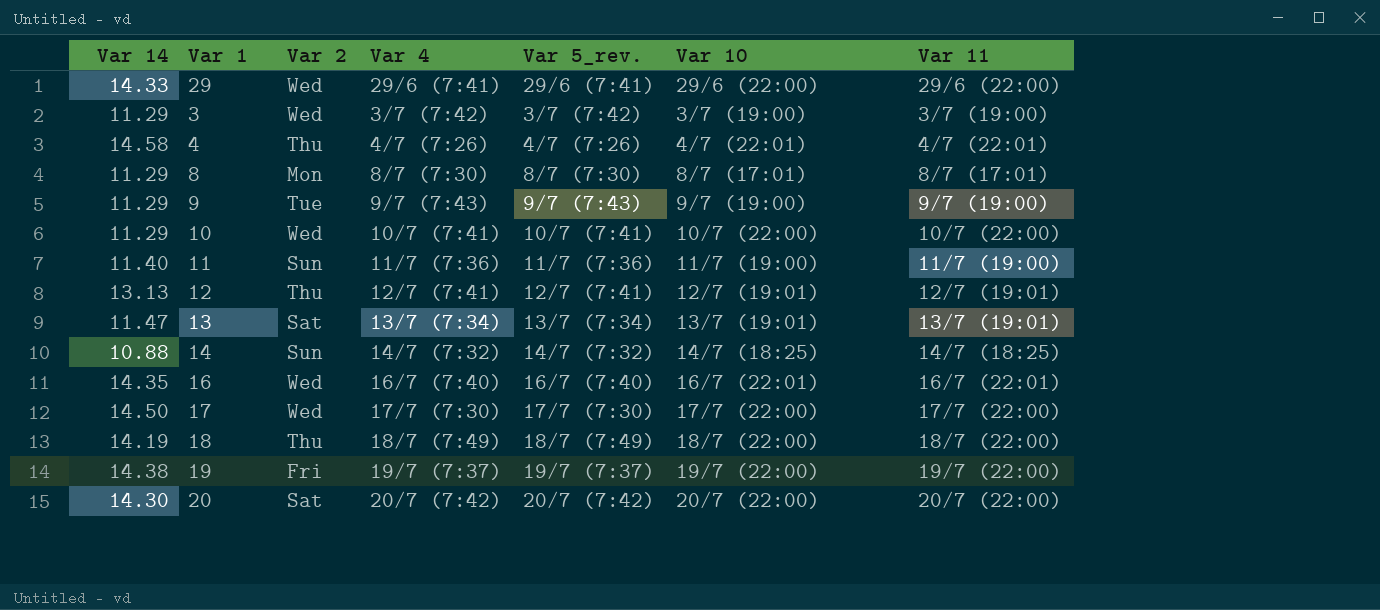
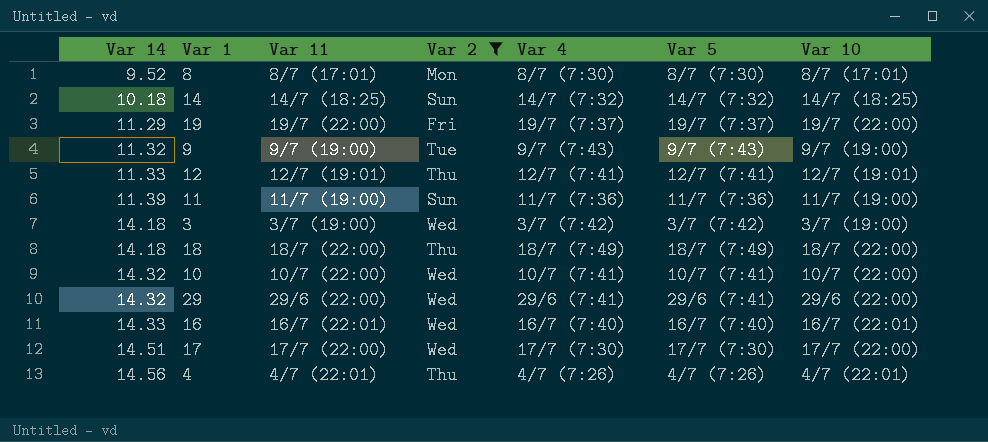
filter: none -> Var 2 != Sat
row order: none -> Var 14 ascending
column Var 11 | position: 7 -> 3
column name: Var 5_rev. -> Var 5
8 | Var 14: 11.29 -> 9.52
14 | Var 14: 10.88 -> 10.18
19 | Var 14: 14.38 -> 11.29
9 | Var 14: 11.29 -> 11.32
12 | Var 14: 13.13 -> 11.33
11 | Var 14: 11.40 -> 11.39
3 | Var 14: 11.29 -> 14.18
18 | Var 14: 14.19 -> 14.18
10 | Var 14: 11.29 -> 14.32
29 | Var 14: 14.33 -> 14.32
16 | Var 14: 14.35 -> 14.33
17 | Var 14: 14.50 -> 14.51
4 | Var 14: 14.58 -> 14.56

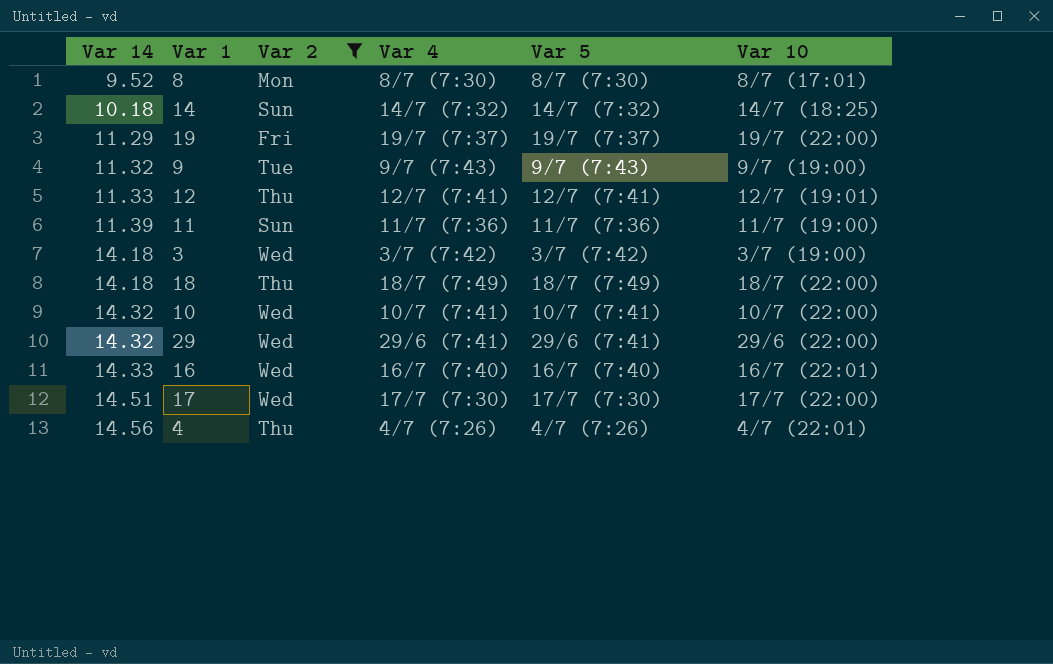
column Var 11 | position: 3 -> none

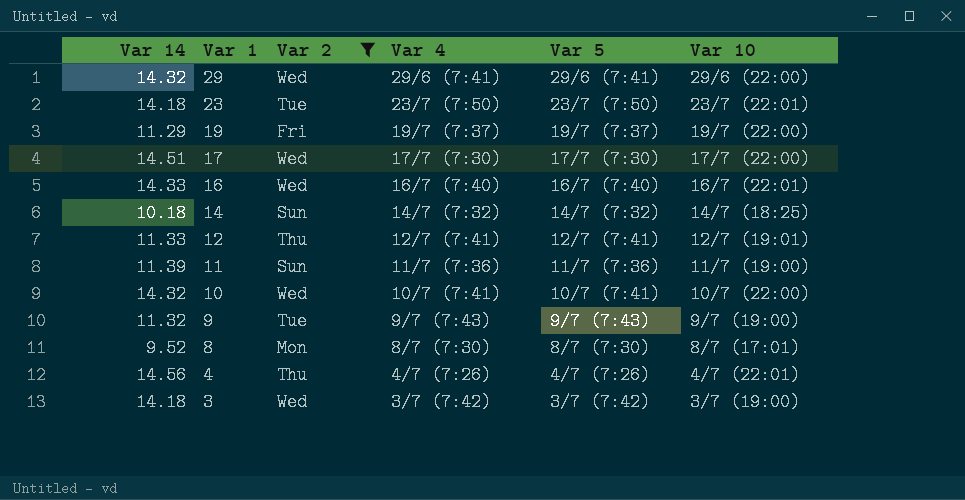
row order: Var 14 ascending -> Var 1 descending
row 18: 14.18 | Thu | 18/7 (7:49) | 18/7 (7:49) | 18/7 (22:00) -> none
row 23: none -> 14.18 | Tue | 23/7 (7:50) | 23/7 (7:50) | 23/7 (22:01)

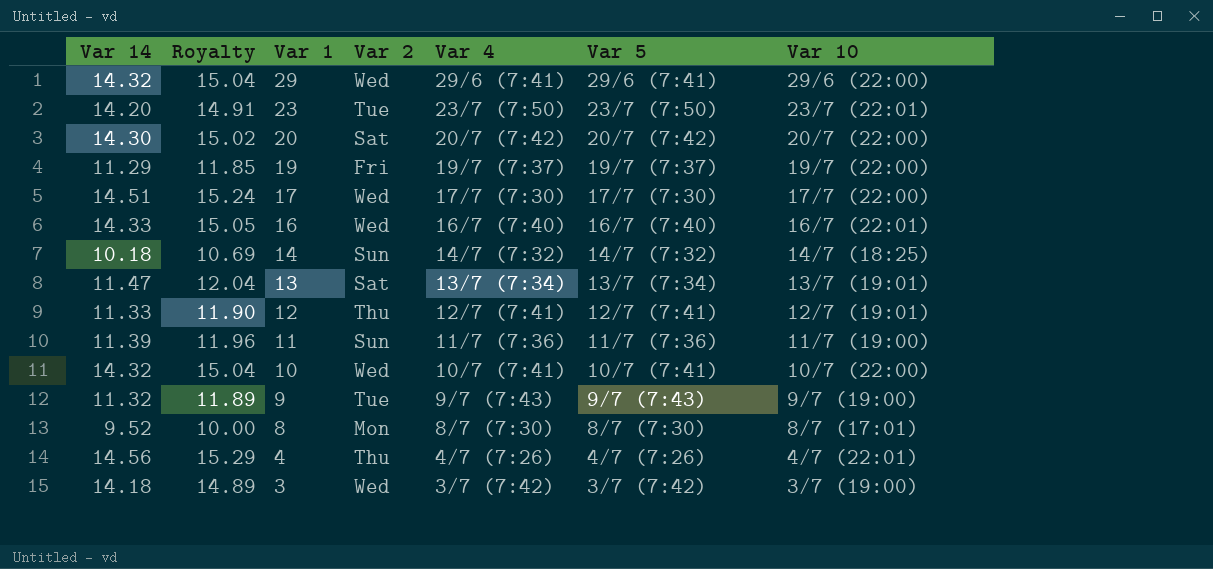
filter: Var 2 != Sat -> none
column Royalty | formula: none -> [Var 14] * 1.05
23 | Var 14: 14.18 -> 14.20

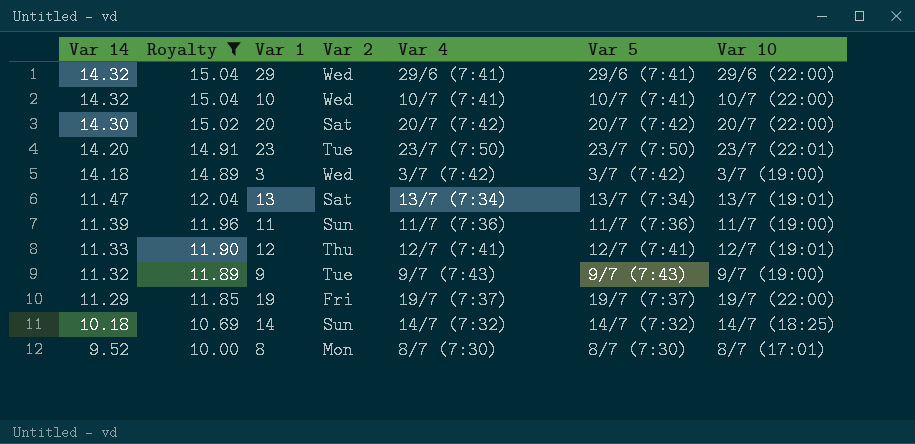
filter: none -> Royalty <= 15.04
row order: Var 1 descending -> Var 14 descending

